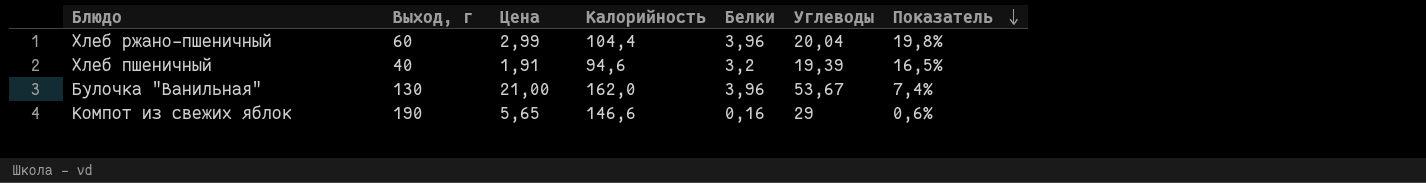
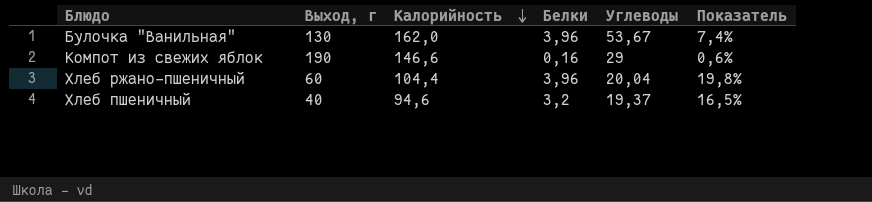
row order: Показатель descending -> Калорийность descending
column Цена | position: 3 -> none
Хлеб пшеничный | Углеводы: 19,39 -> 19,37

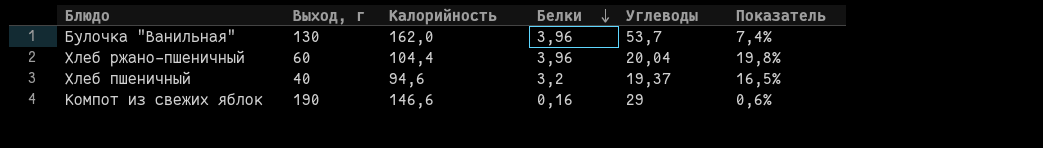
row order: Калорийность descending -> Белки descending
Булочка "Ванильная" | Углеводы: 53,67 -> 53,7

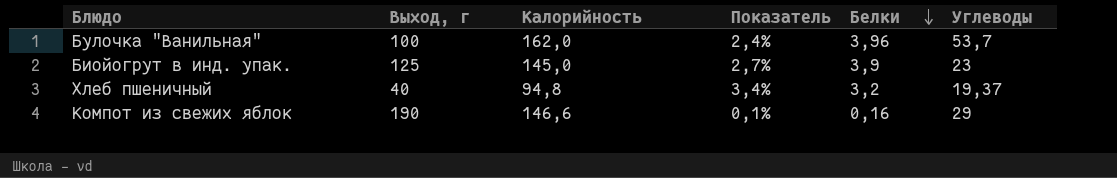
column Показатель | formula: [Белки] / [Углеводы] -> [Белки] / [Калорийность]
column Показатель | position: 6 -> 4
row Хлеб ржано-пшеничный: 60 | 104,4 | 3,96 | 20,04 | 19,8% -> none
Булочка "Ванильная" | Выход, г: 130 -> 100
row Биойогрут в инд. упак.: none -> 125 | 145,0 | 2,7% | 3,9 | 23
Хлеб пшеничный | Калорийность: 94,6 -> 94,8

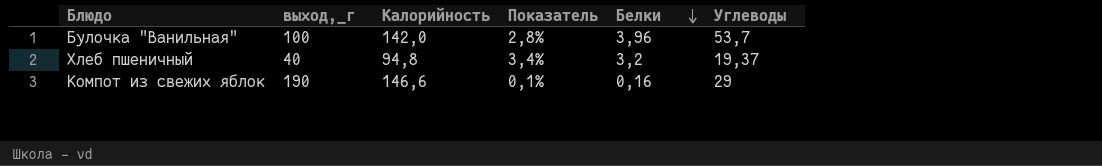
column name: Выход, г -> выход,_г
row Биойогрут в инд. упак.: 125 | 145,0 | 2,7% | 3,9 | 23 -> none
Булочка "Ванильная" | Калорийность: 162,0 -> 142,0
Булочка "Ванильная" | Показатель: 2,4% -> 2,8%

